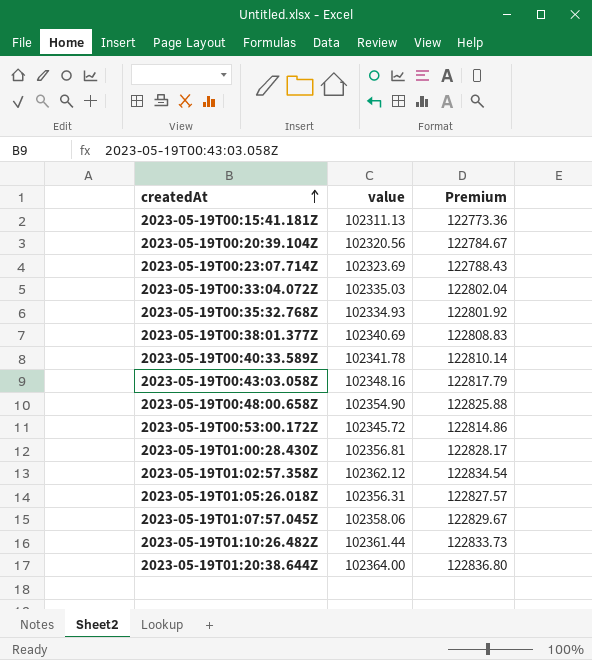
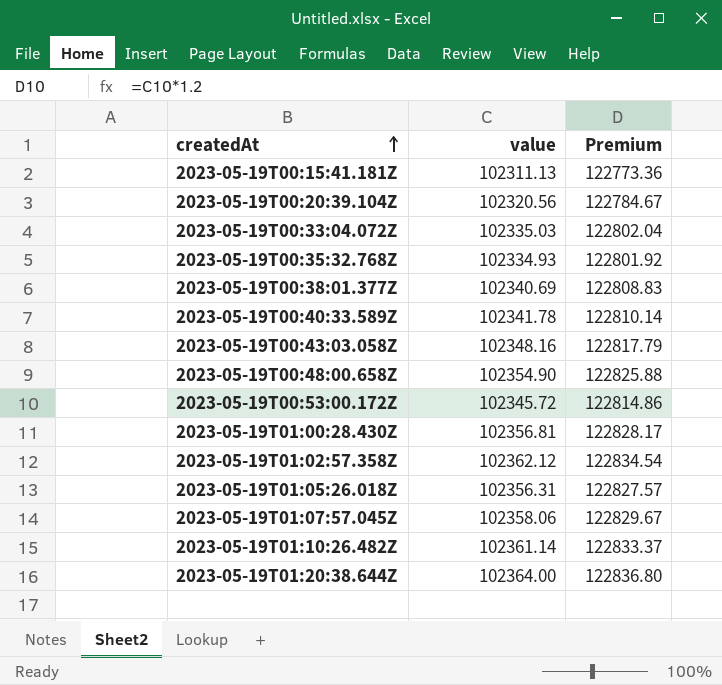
row 2023-05-19T00:23:07.714Z: 102323.69 | 122788.43 -> none
2023-05-19T01:10:26.482Z | value: 102361.44 -> 102361.14
2023-05-19T01:10:26.482Z | Premium: 122833.73 -> 122833.37

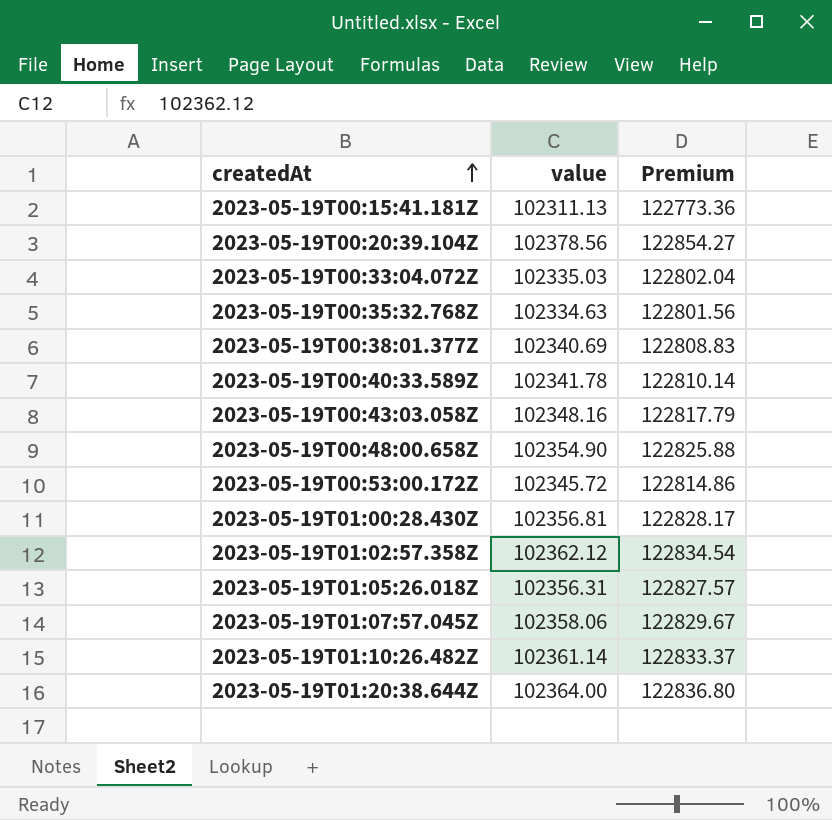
2023-05-19T00:20:39.104Z | value: 102320.56 -> 102378.56
2023-05-19T00:20:39.104Z | Premium: 122784.67 -> 122854.27
2023-05-19T00:35:32.768Z | value: 102334.93 -> 102334.63
2023-05-19T00:35:32.768Z | Premium: 122801.92 -> 122801.56

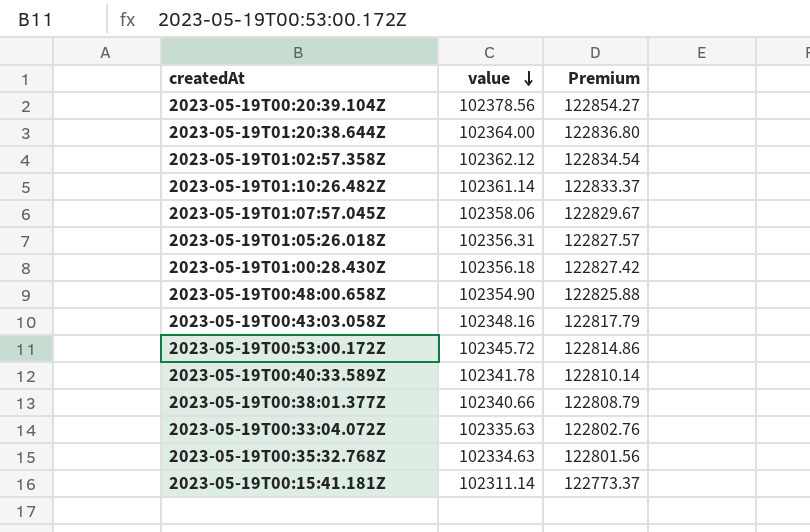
row order: createdAt ascending -> value descending
2023-05-19T01:00:28.430Z | value: 102356.81 -> 102356.18
2023-05-19T01:00:28.430Z | Premium: 122828.17 -> 122827.42
2023-05-19T00:38:01.377Z | value: 102340.69 -> 102340.66
2023-05-19T00:38:01.377Z | Premium: 122808.83 -> 122808.79
2023-05-19T00:33:04.072Z | value: 102335.03 -> 102335.63
2023-05-19T00:33:04.072Z | Premium: 122802.04 -> 122802.76
2023-05-19T00:15:41.181Z | value: 102311.13 -> 102311.14
2023-05-19T00:15:41.181Z | Premium: 122773.36 -> 122773.37

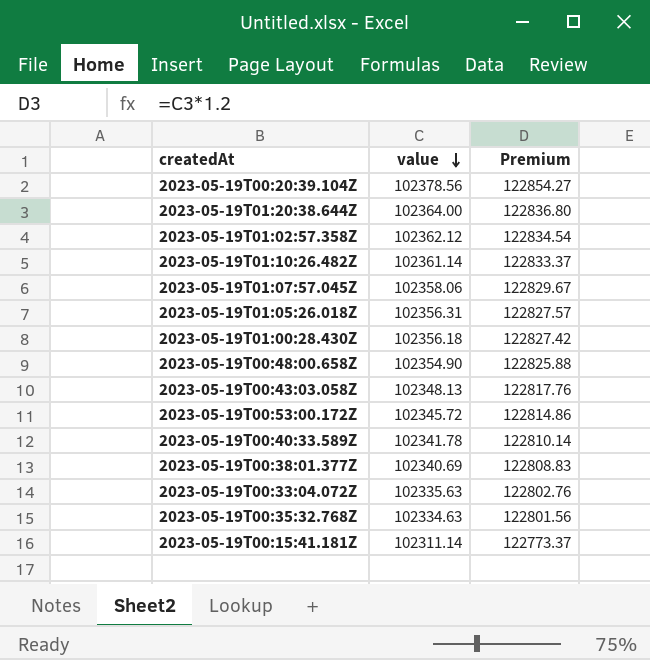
2023-05-19T00:43:03.058Z | value: 102348.16 -> 102348.13
2023-05-19T00:43:03.058Z | Premium: 122817.79 -> 122817.76
2023-05-19T00:38:01.377Z | value: 102340.66 -> 102340.69
2023-05-19T00:38:01.377Z | Premium: 122808.79 -> 122808.83

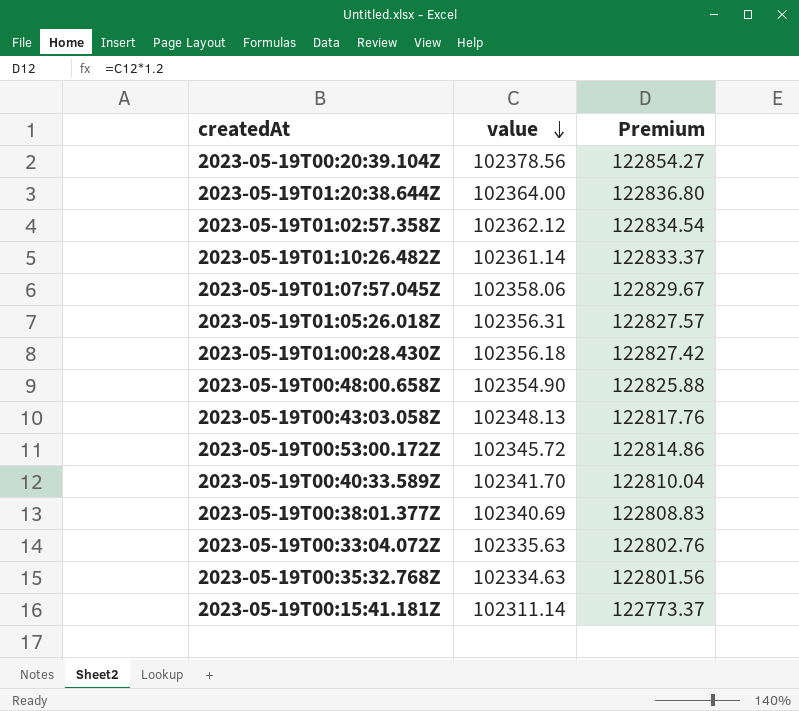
2023-05-19T00:40:33.589Z | value: 102341.78 -> 102341.70
2023-05-19T00:40:33.589Z | Premium: 122810.14 -> 122810.04

